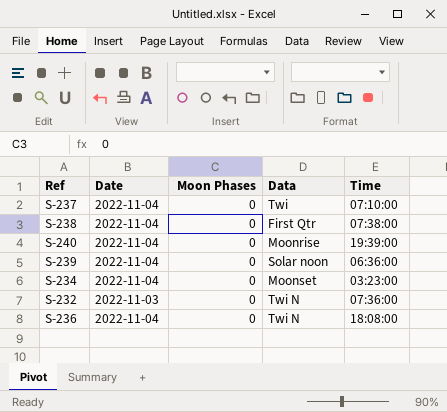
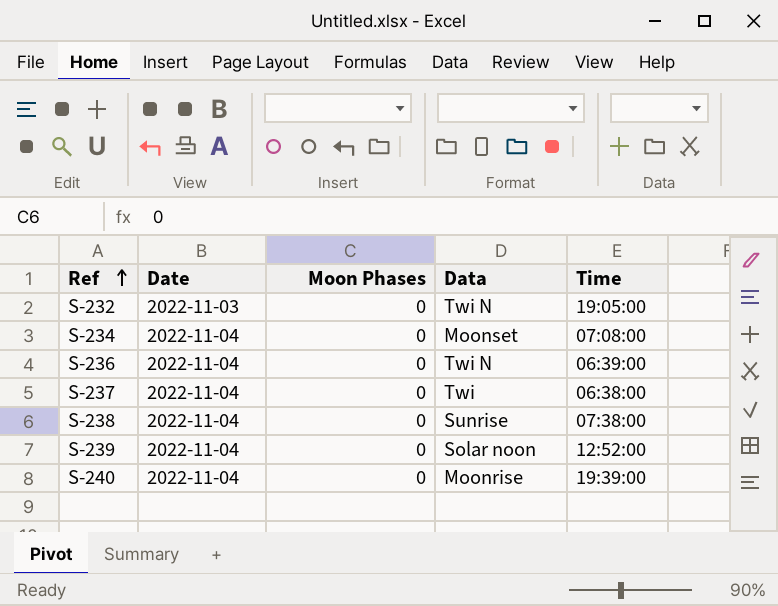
row order: none -> Ref ascending
S-232 | Time: 07:36:00 -> 19:05:00
S-234 | Time: 03:23:00 -> 07:08:00
S-236 | Time: 18:08:00 -> 06:39:00
S-237 | Time: 07:10:00 -> 06:38:00
S-238 | Data: First Qtr -> Sunrise
S-239 | Time: 06:36:00 -> 12:52:00

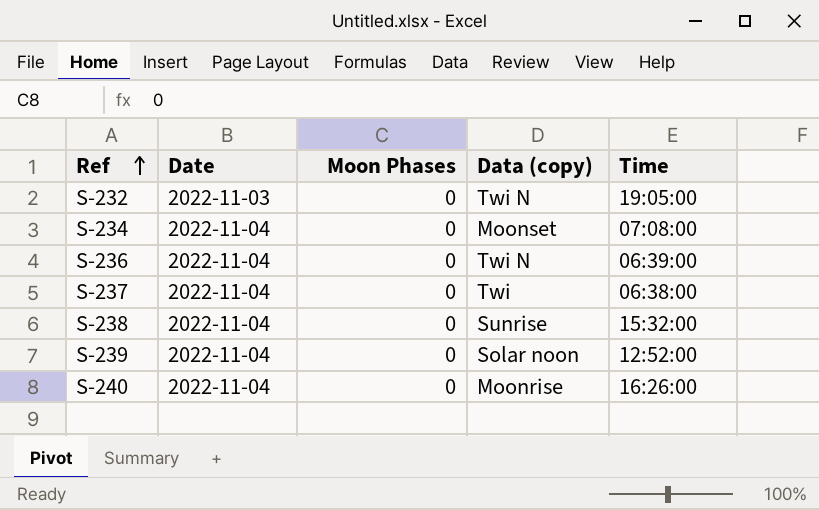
column name: Data -> Data (copy)
S-238 | Time: 07:38:00 -> 15:32:00
S-240 | Time: 19:39:00 -> 16:26:00

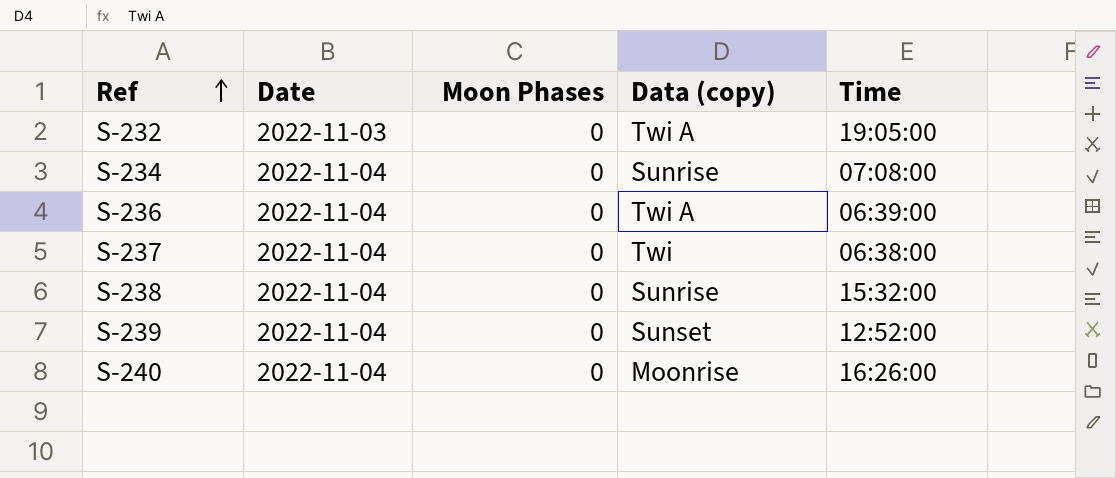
S-232 | Data (copy): Twi N -> Twi A
S-234 | Data (copy): Moonset -> Sunrise
S-236 | Data (copy): Twi N -> Twi A
S-239 | Data (copy): Solar noon -> Sunset

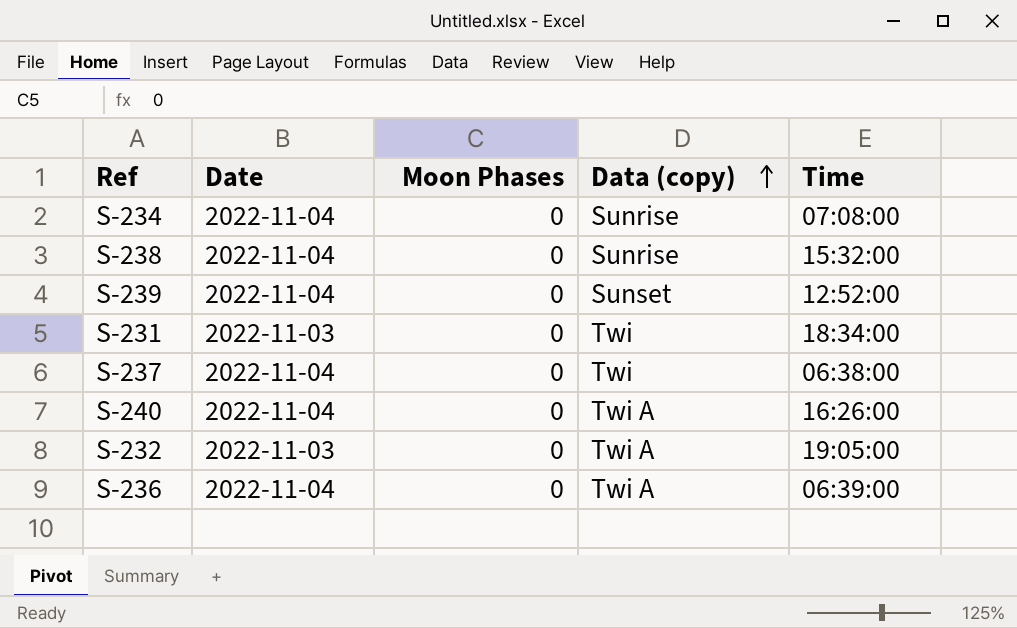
row order: Ref ascending -> Data (copy) ascending
row S-231: none -> 2022-11-03 | 0 | Twi | 18:34:00
S-240 | Data (copy): Moonrise -> Twi A

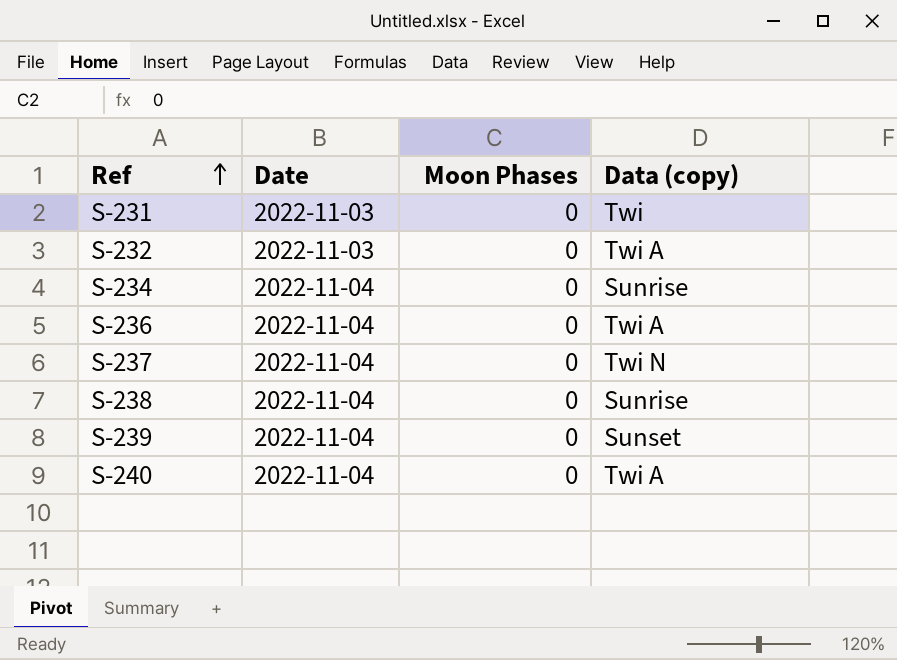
row order: Data (copy) ascending -> Ref ascending
column Time | position: 5 -> none
S-237 | Data (copy): Twi -> Twi N

